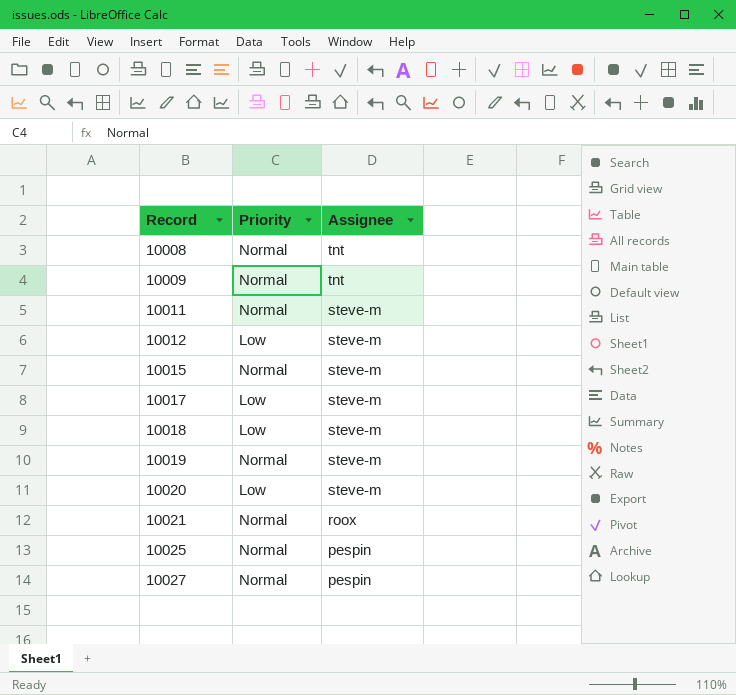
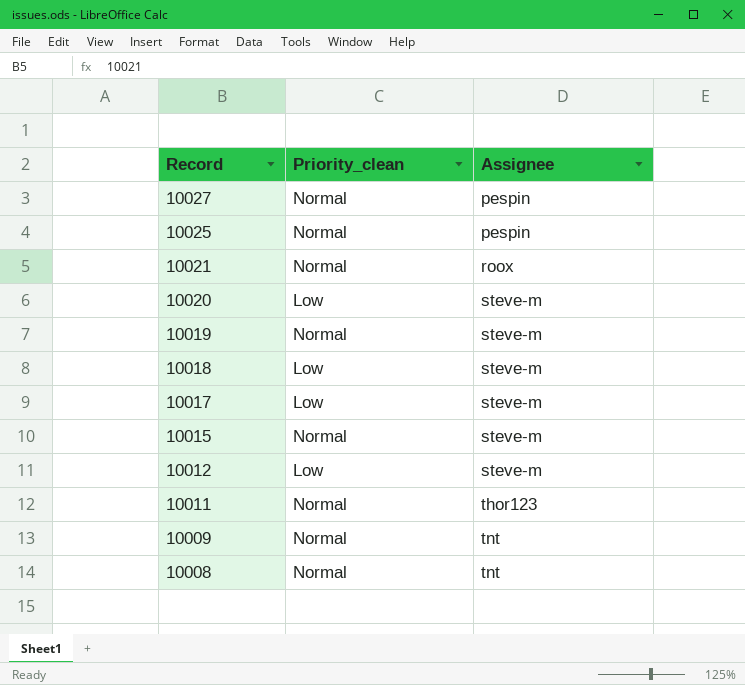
row order: Record ascending -> Record descending
column name: Priority -> Priority_clean
10011 | Assignee: steve-m -> thor123

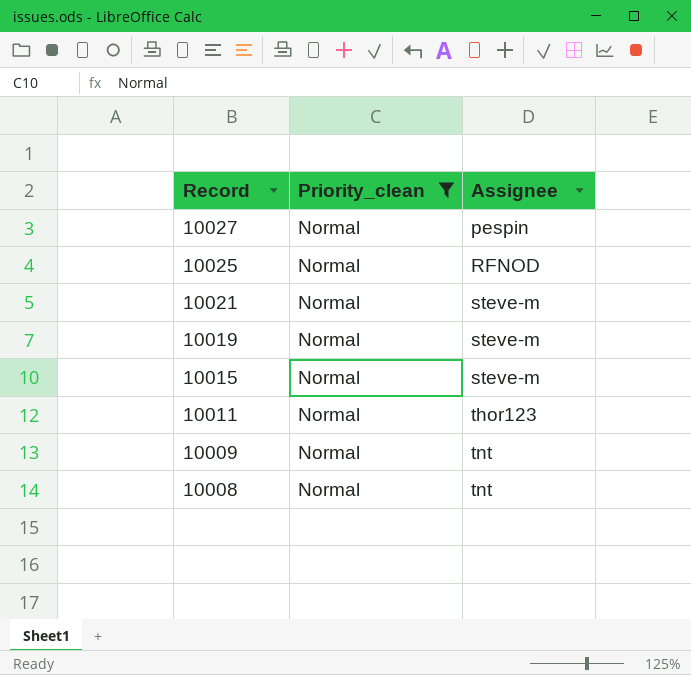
filter: none -> Priority_clean = Normal
10025 | Assignee: pespin -> RFNOD
10021 | Assignee: roox -> steve-m

